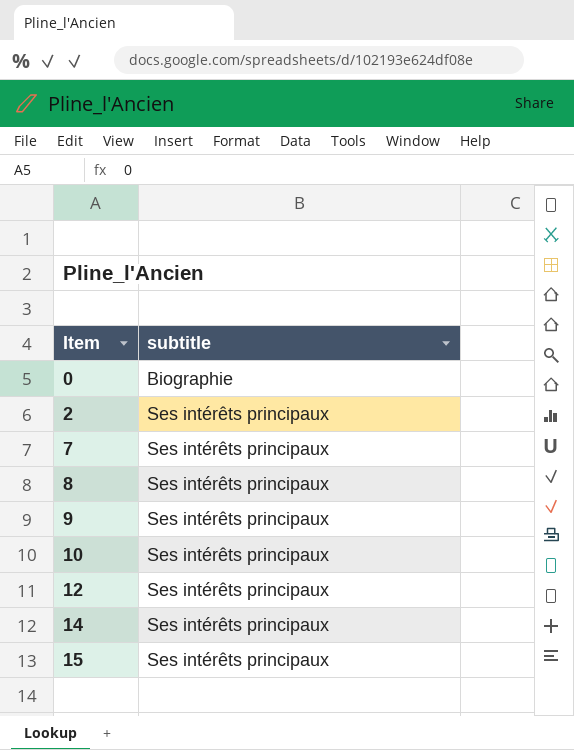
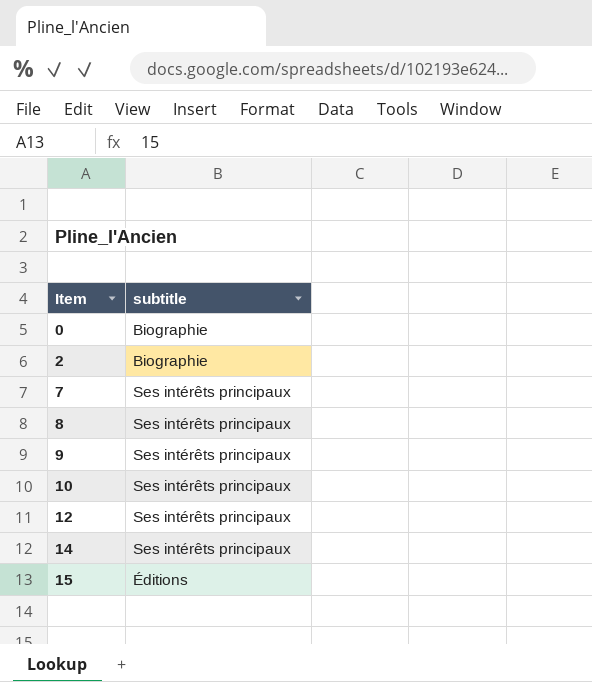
2 | subtitle: Ses intérêts principaux -> Biographie
15 | subtitle: Ses intérêts principaux -> Éditions

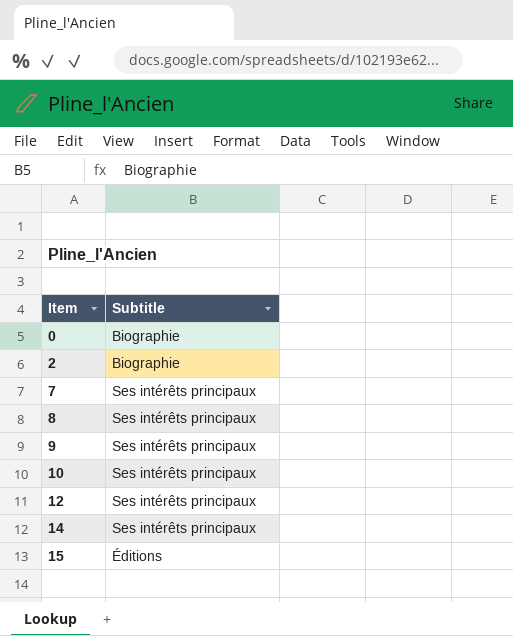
column name: subtitle -> Subtitle

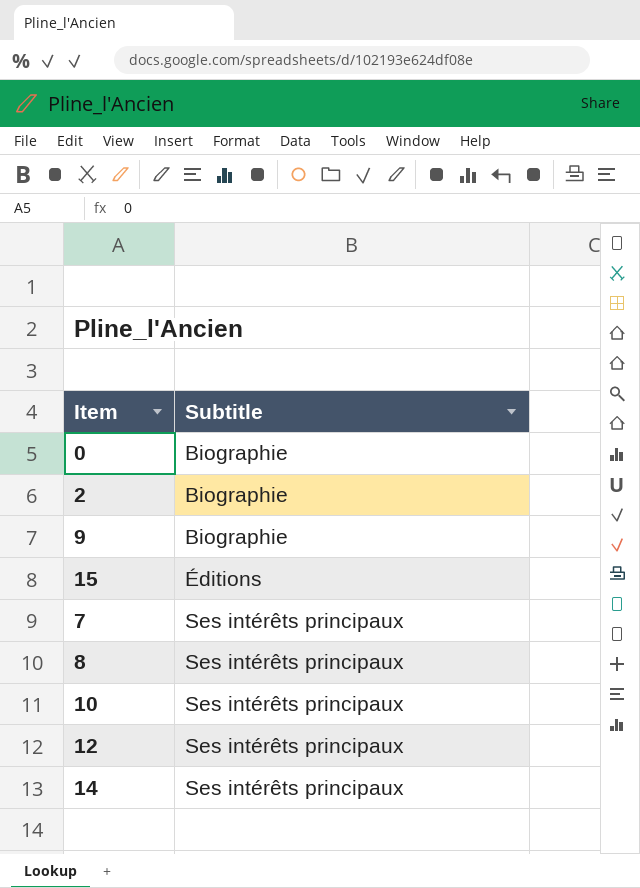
row order: Item ascending -> Subtitle ascending
9 | Subtitle: Ses intérêts principaux -> Biographie

